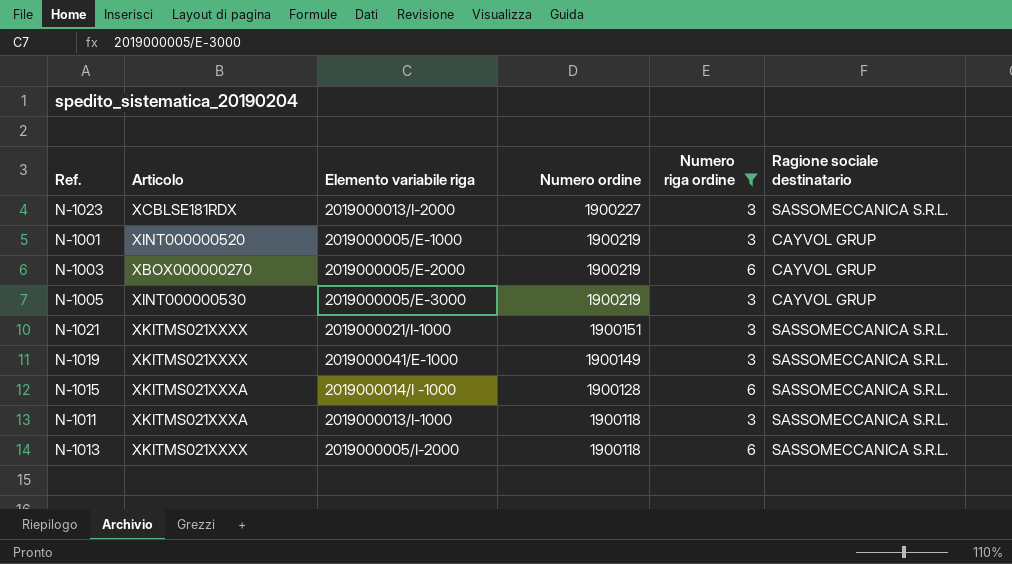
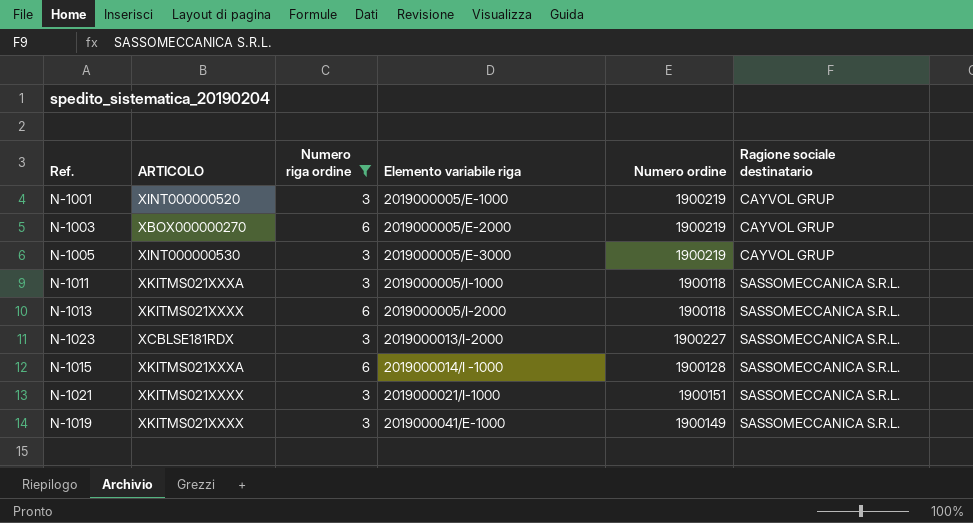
row order: Numero ordine descending -> Elemento variabile riga ascending
column name: Articolo -> ARTICOLO
column Numero riga ordine | position: 5 -> 3
N-1011 | Elemento variabile riga: 2019000013/I-1000 -> 2019000005/I-1000

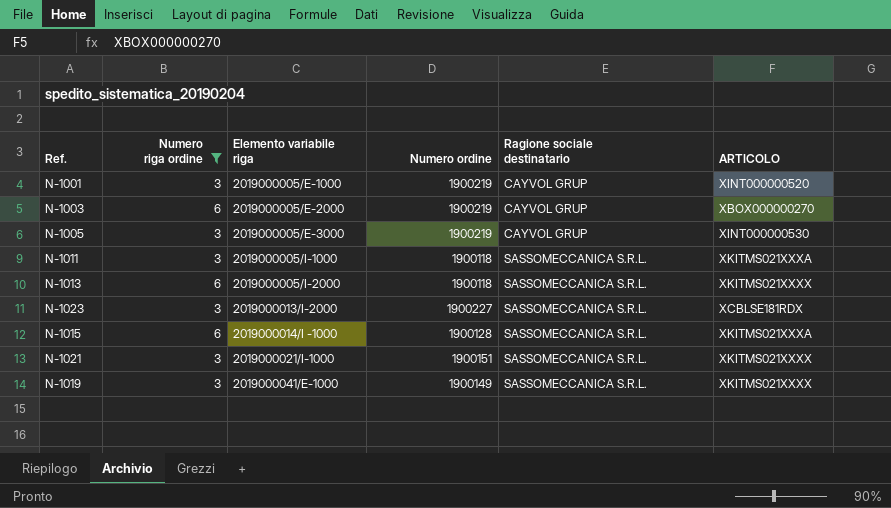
column ARTICOLO | position: 2 -> 6

